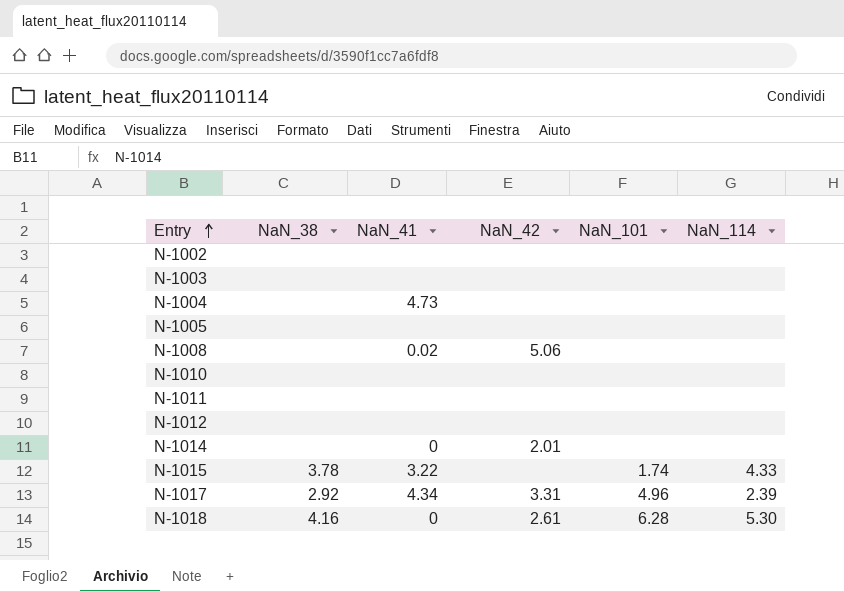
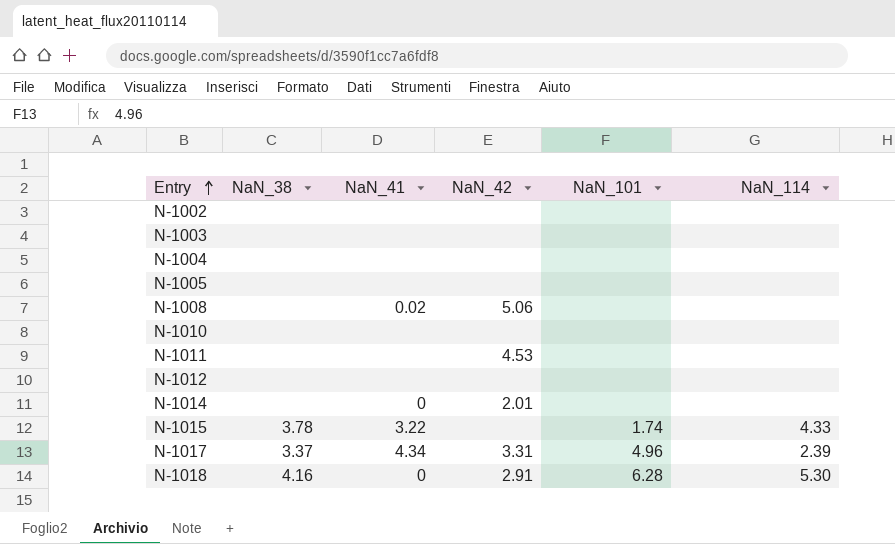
N-1004 | NaN_41: 4.73 -> none
N-1011 | NaN_42: none -> 4.53
N-1017 | NaN_38: 2.92 -> 3.37
N-1018 | NaN_42: 2.61 -> 2.91

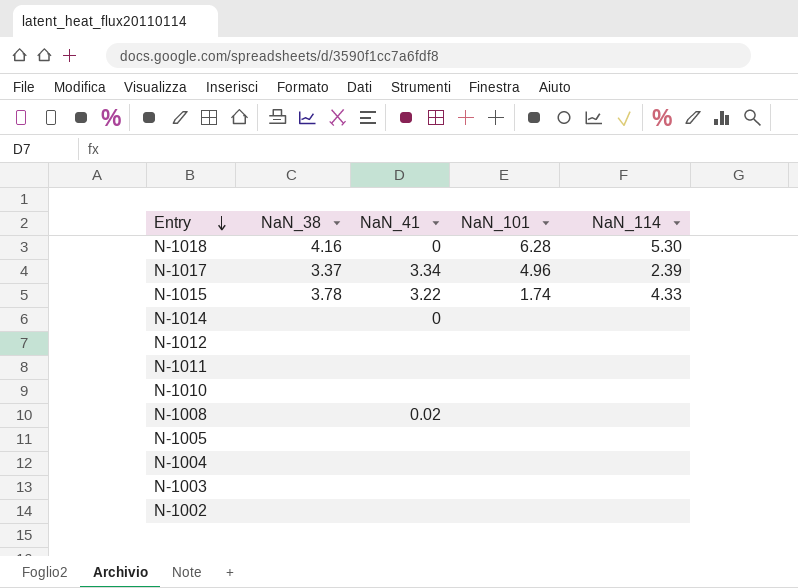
row order: Entry ascending -> Entry descending
column NaN_42 | position: 4 -> none
N-1017 | NaN_41: 4.34 -> 3.34

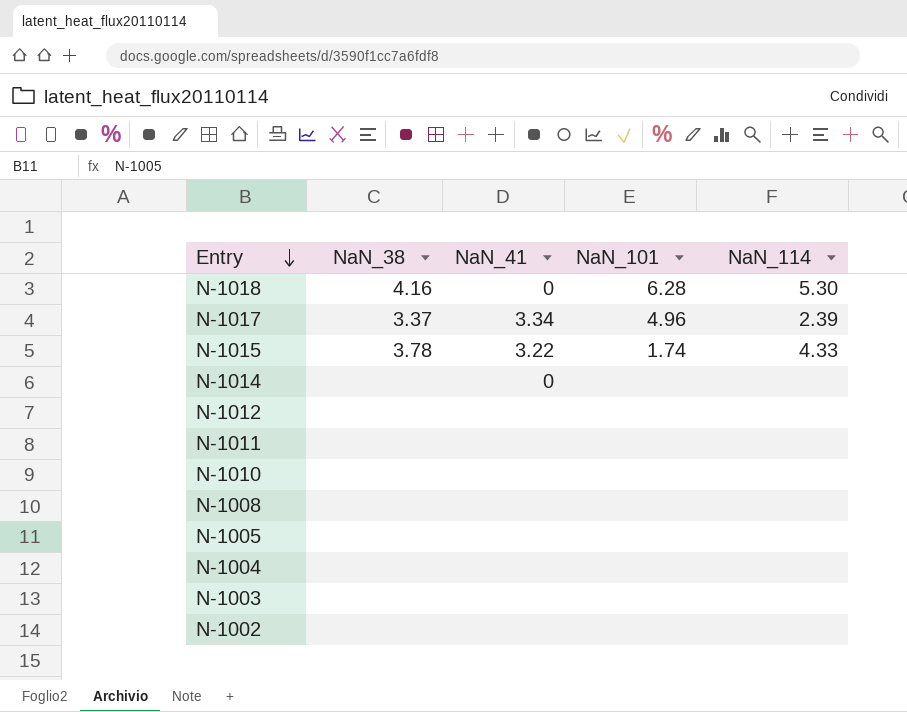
N-1008 | NaN_41: 0.02 -> none

